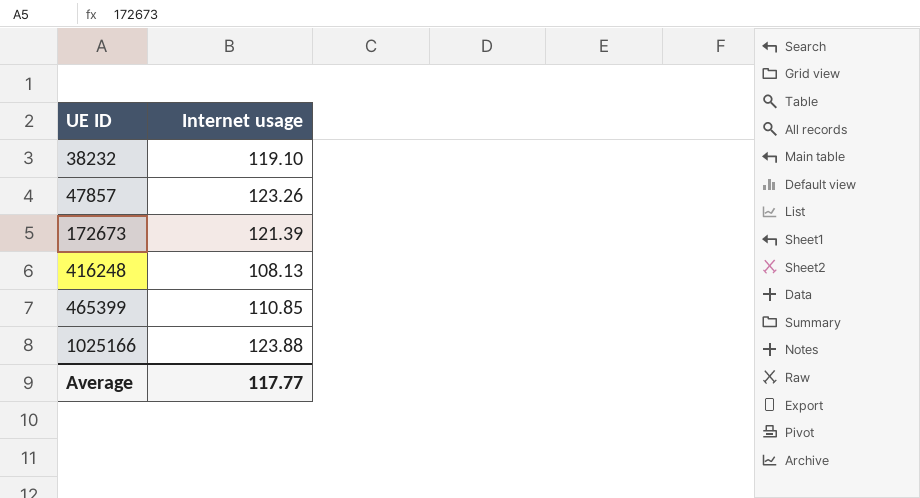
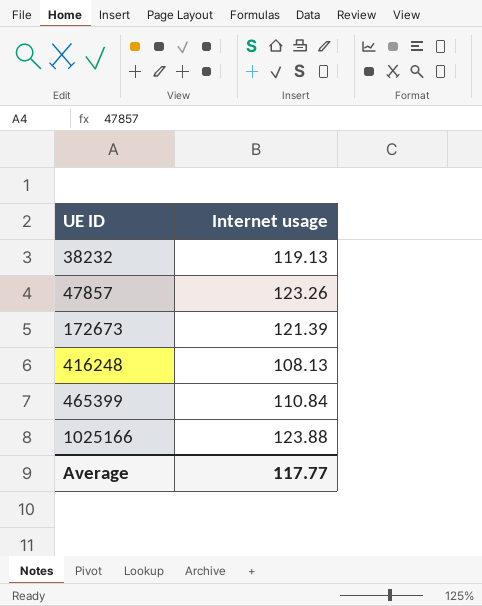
38232 | Internet usage: 119.10 -> 119.13
465399 | Internet usage: 110.85 -> 110.84

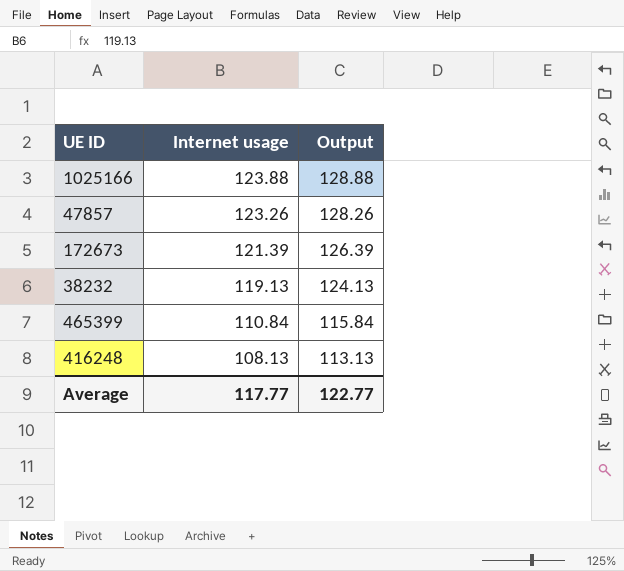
row order: UE ID ascending -> Internet usage descending
column Output | formula: none -> [Internet usage] + 5

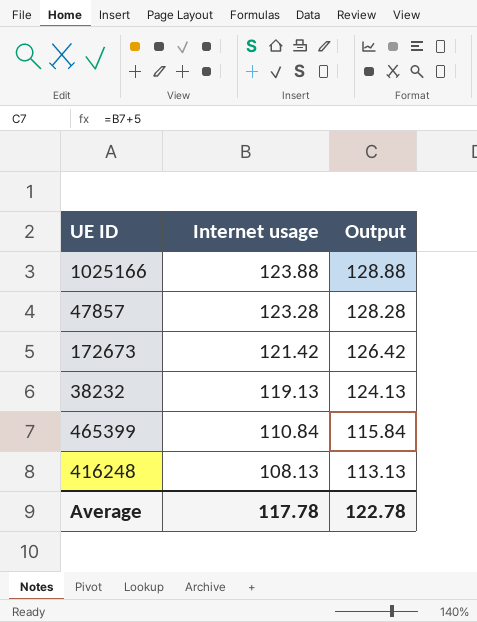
47857 | Internet usage: 123.26 -> 123.28
47857 | Output: 128.26 -> 128.28
172673 | Internet usage: 121.39 -> 121.42
172673 | Output: 126.39 -> 126.42
Average | Internet usage: 117.77 -> 117.78
Average | Output: 122.77 -> 122.78

